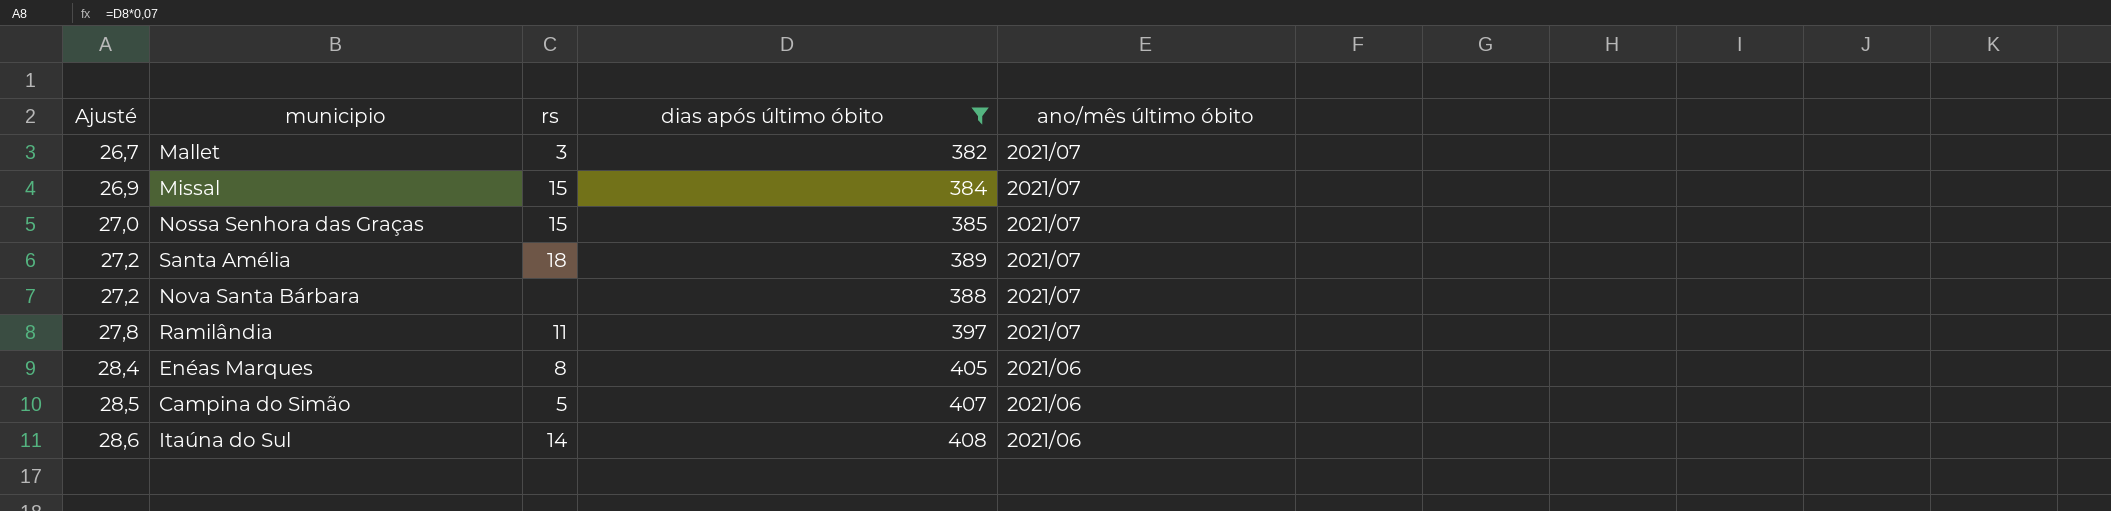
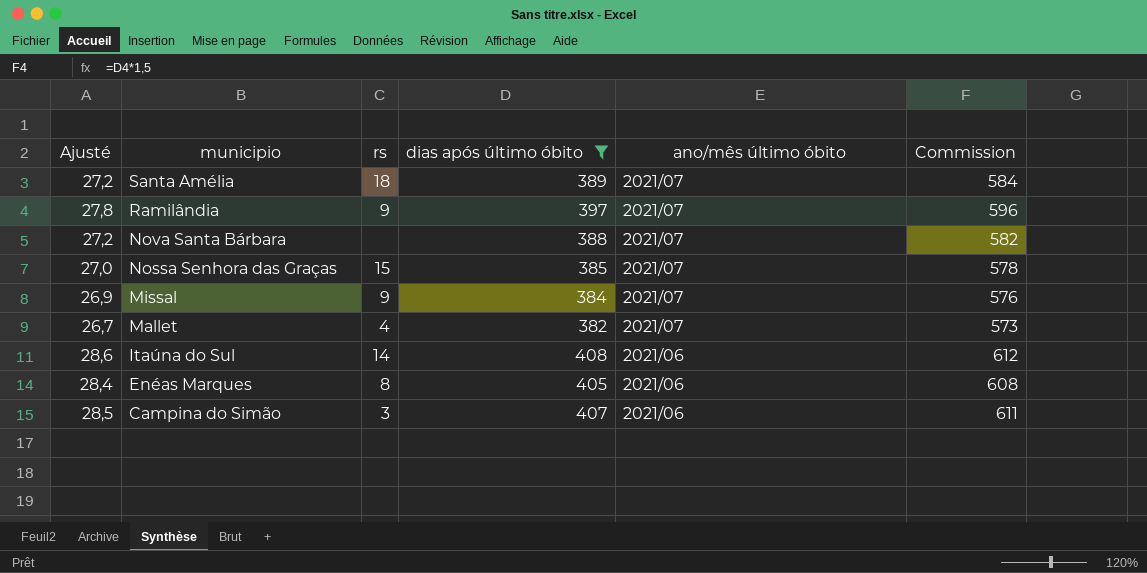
row order: Ajusté ascending -> municipio descending
column Commission | formula: none -> [dias após último óbito] * 1,5
Ramilândia | rs: 11 -> 9
Missal | rs: 15 -> 9
Mallet | rs: 3 -> 4
Campina do Simão | rs: 5 -> 3

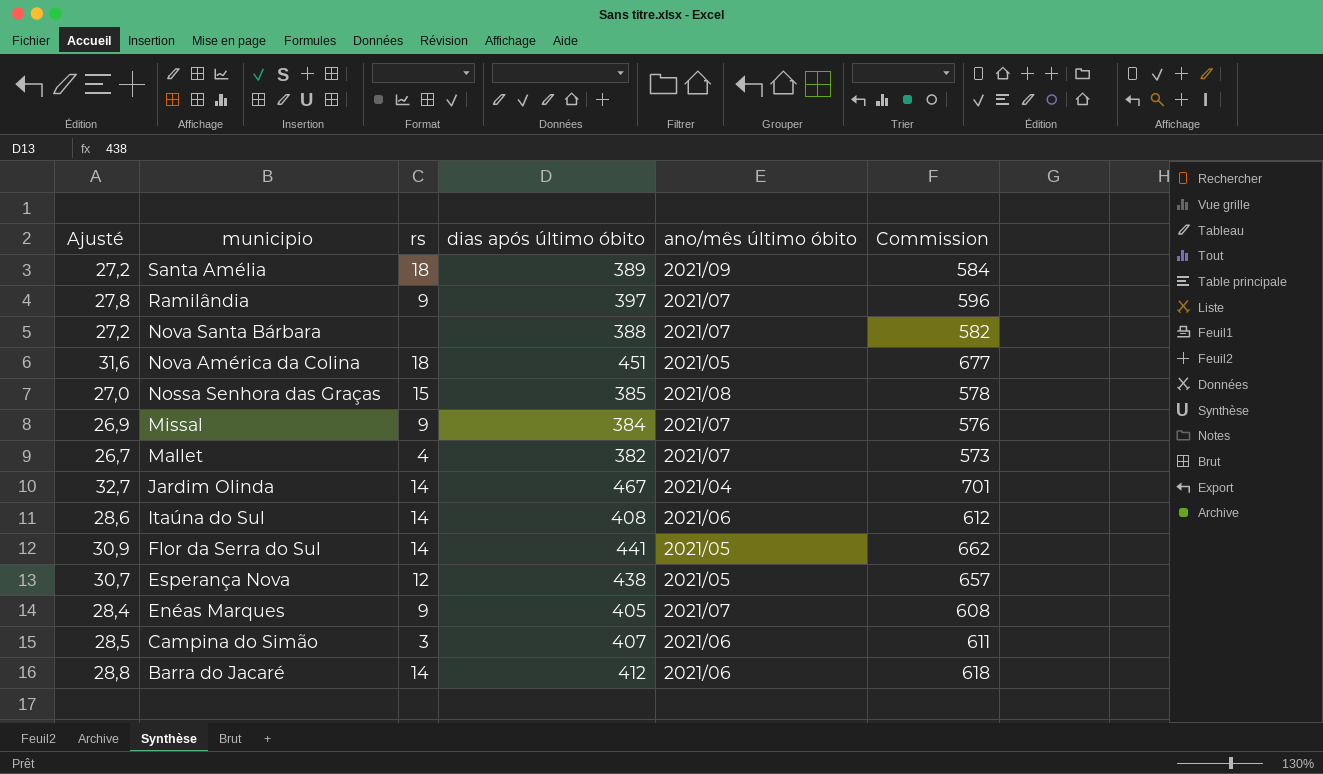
filter: dias após último óbito <= 408 -> none
Santa Amélia | ano/mês último óbito: 2021/07 -> 2021/09
Nossa Senhora das Graças | ano/mês último óbito: 2021/07 -> 2021/08
Enéas Marques | rs: 8 -> 9
Enéas Marques | ano/mês último óbito: 2021/06 -> 2021/07

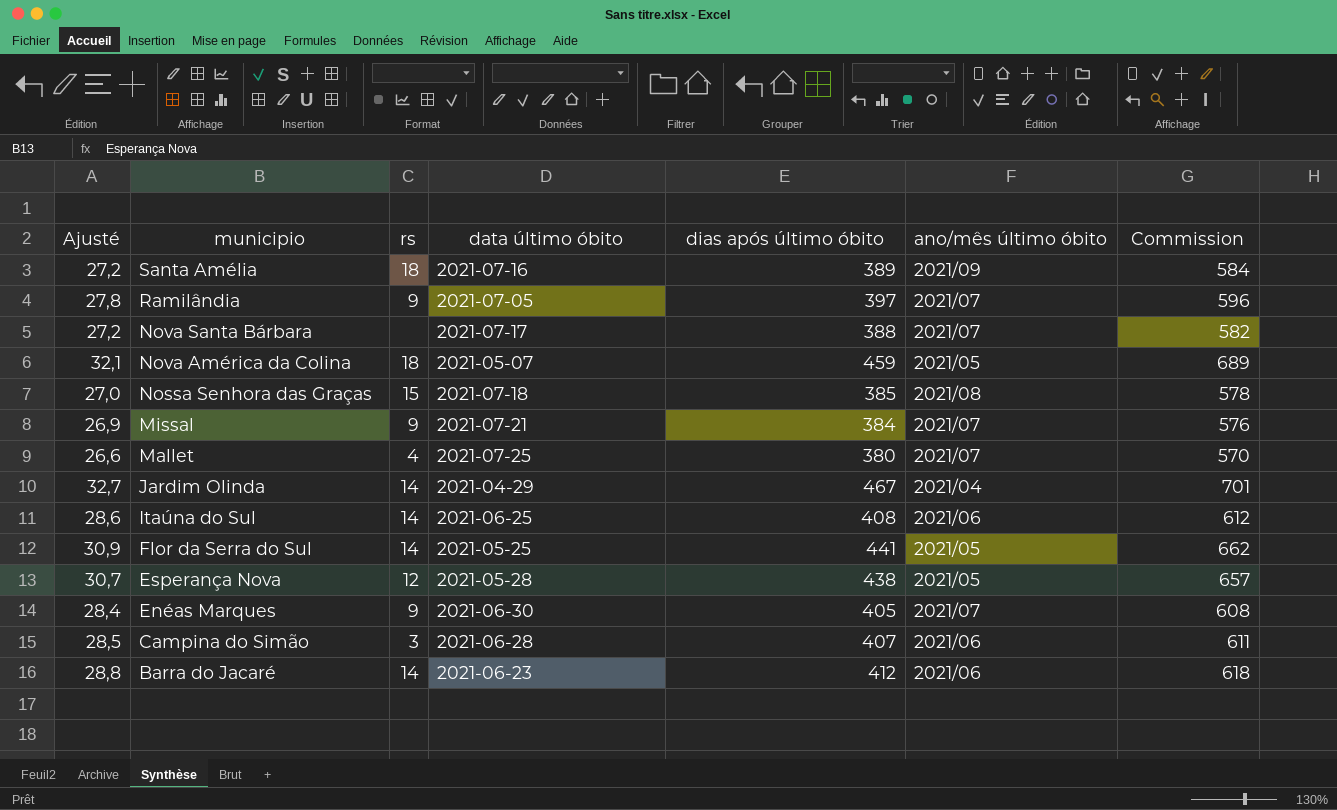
column data último óbito | position: none -> 4
Nova América da Colina | Ajusté: 31,6 -> 32,1
Nova América da Colina | dias após último óbito: 451 -> 459
Nova América da Colina | Commission: 677 -> 689
Mallet | Ajusté: 26,7 -> 26,6
Mallet | dias após último óbito: 382 -> 380
Mallet | Commission: 573 -> 570

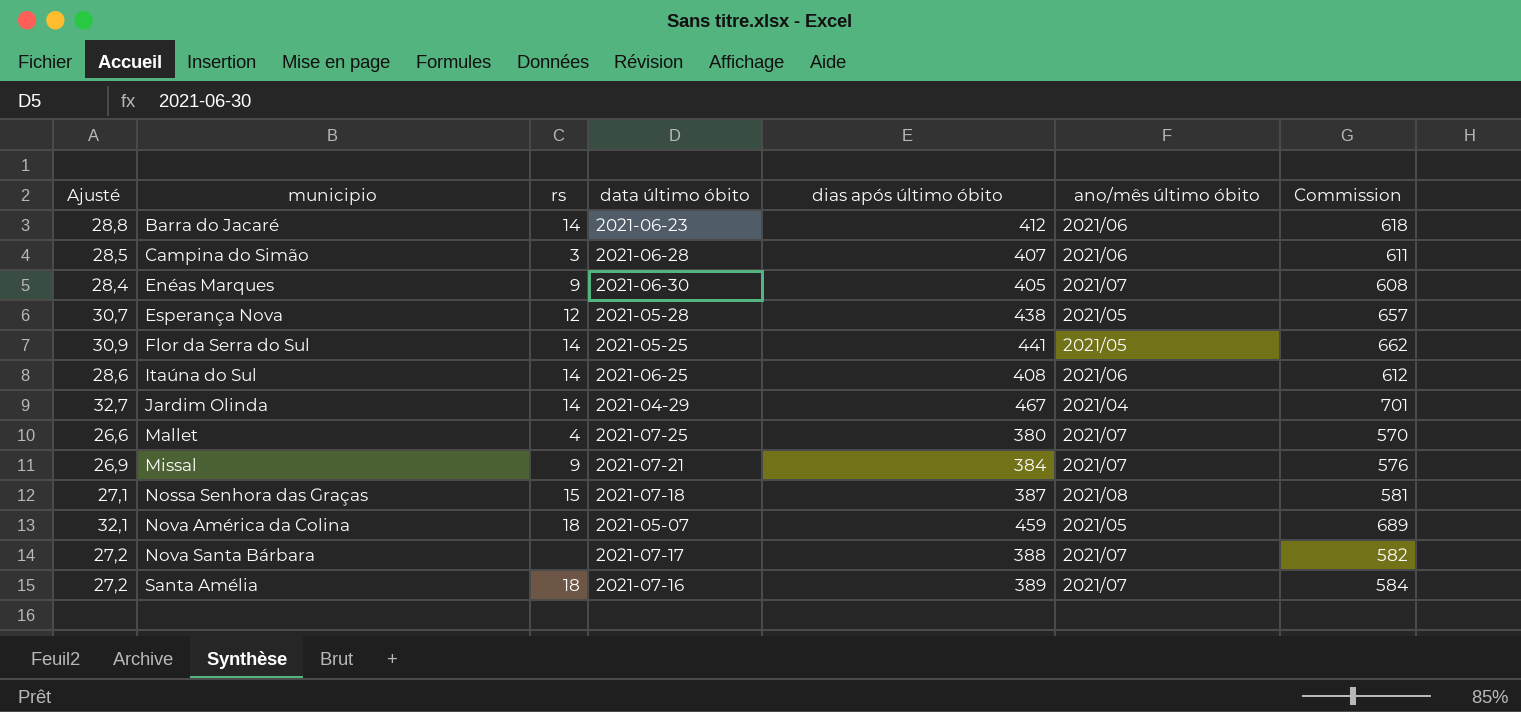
row order: municipio descending -> municipio ascending
row Ramilândia: 27,8 | 9 | 2021-07-05 | 397 | 2021/07 | 596 -> none
Nossa Senhora das Graças | Ajusté: 27,0 -> 27,1
Nossa Senhora das Graças | dias após último óbito: 385 -> 387
Nossa Senhora das Graças | Commission: 578 -> 581
Santa Amélia | ano/mês último óbito: 2021/09 -> 2021/07

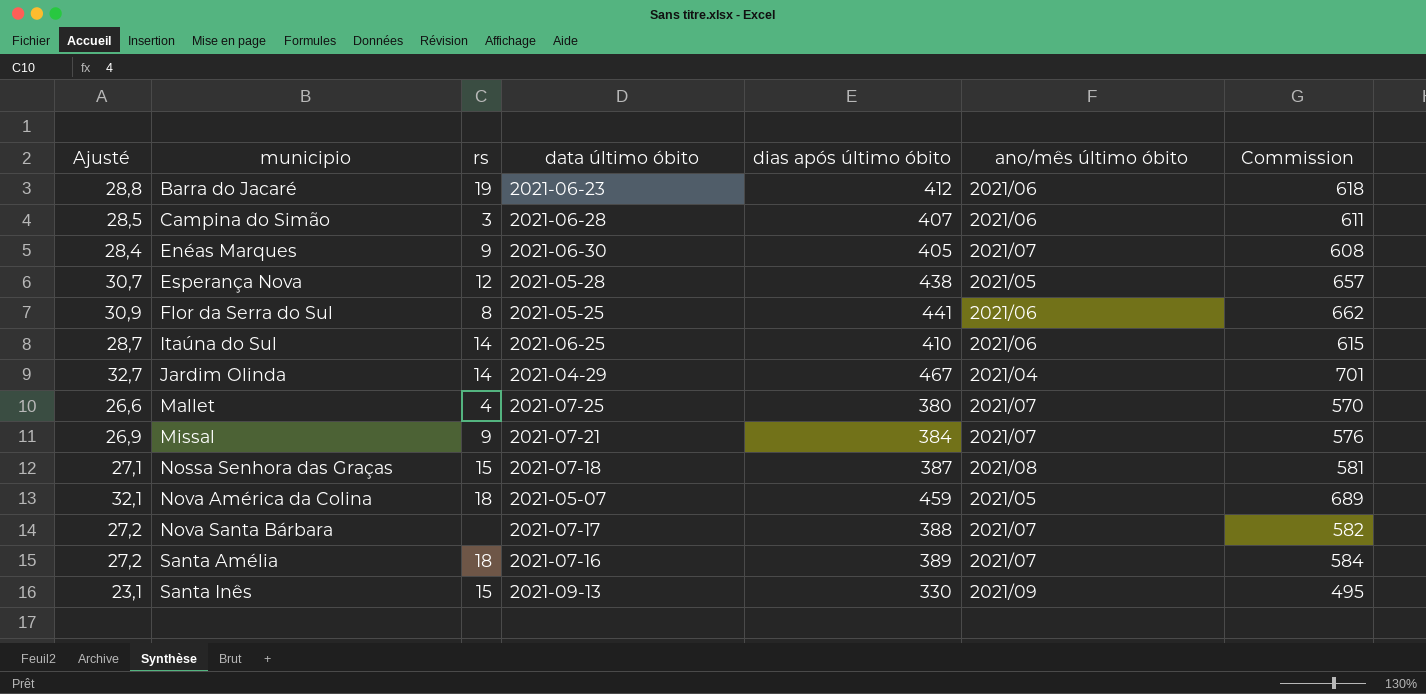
Barra do Jacaré | rs: 14 -> 19
Flor da Serra do Sul | rs: 14 -> 8
Flor da Serra do Sul | ano/mês último óbito: 2021/05 -> 2021/06
Itaúna do Sul | Ajusté: 28,6 -> 28,7
Itaúna do Sul | dias após último óbito: 408 -> 410
Itaúna do Sul | Commission: 612 -> 615
row Santa Inês: none -> 23,1 | 15 | 2021-09-13 | 330 | 2021/09 | 495

